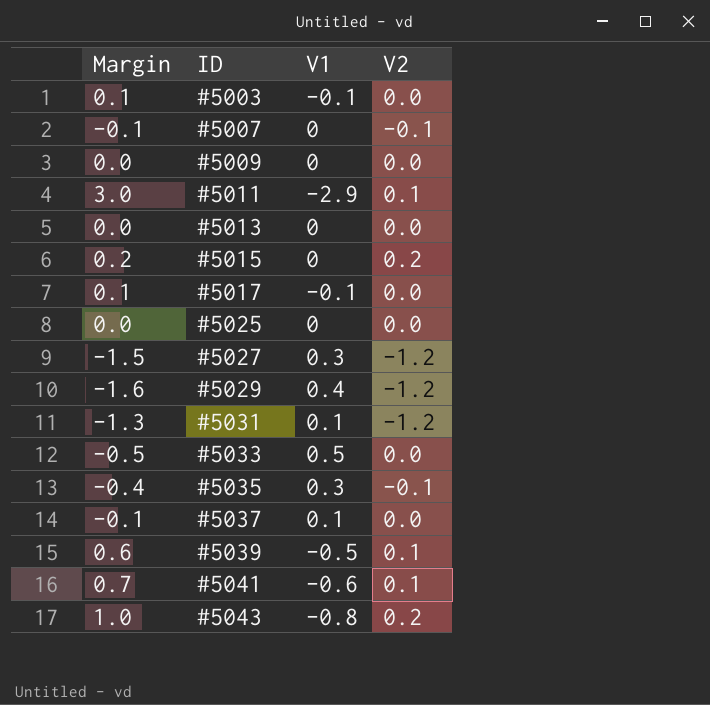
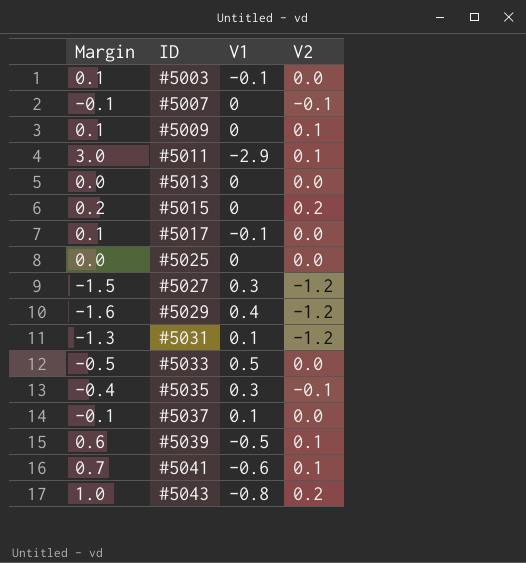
#5009 | Margin: 0.0 -> 0.1
#5009 | V2: 0.0 -> 0.1

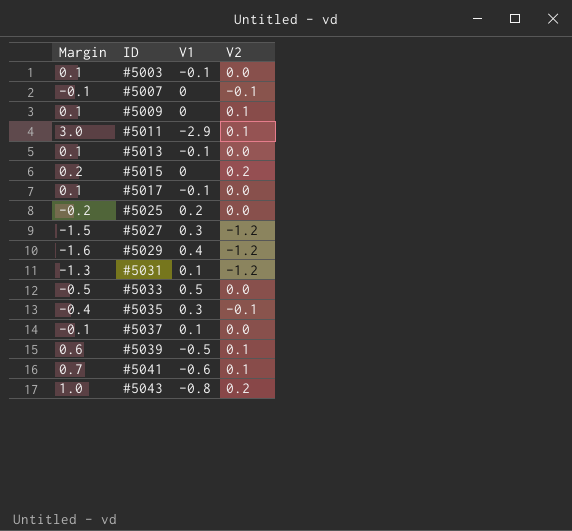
#5013 | Margin: 0.0 -> 0.1
#5013 | V1: 0 -> -0.1
#5025 | Margin: 0.0 -> -0.2
#5025 | V1: 0 -> 0.2

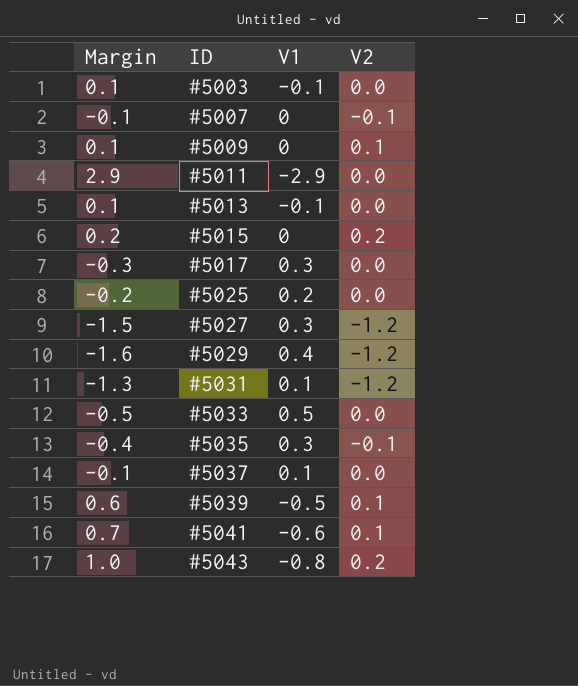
#5011 | Margin: 3.0 -> 2.9
#5011 | V2: 0.1 -> 0.0
#5017 | Margin: 0.1 -> -0.3
#5017 | V1: -0.1 -> 0.3

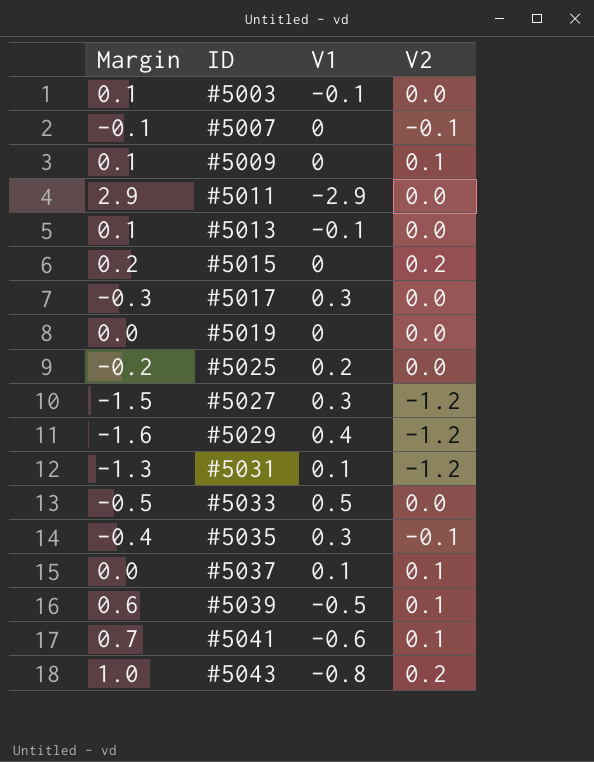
row #5019: none -> 0.0 | 0 | 0.0
#5037 | Margin: -0.1 -> 0.0
#5037 | V2: 0.0 -> 0.1

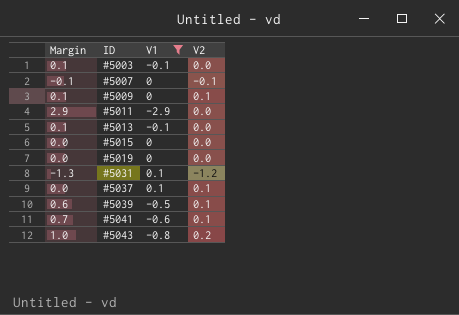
filter: none -> V1 <= 0.1
#5015 | Margin: 0.2 -> 0.0
#5015 | V2: 0.2 -> 0.0

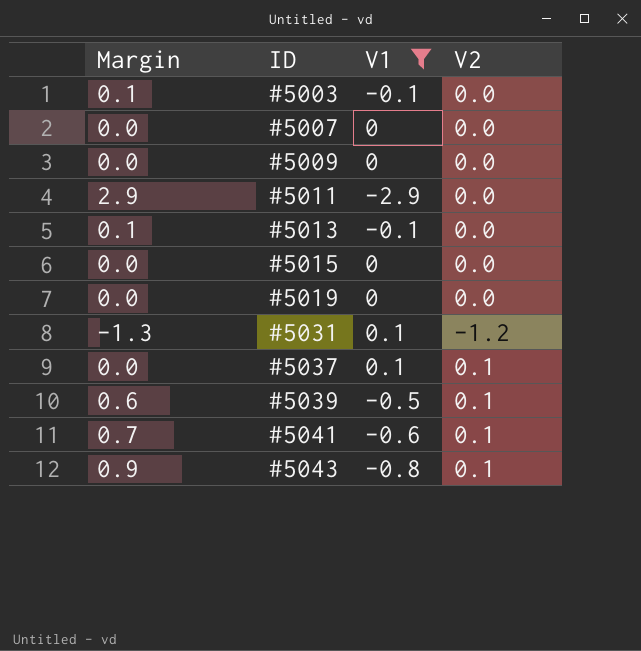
#5007 | Margin: -0.1 -> 0.0
#5007 | V2: -0.1 -> 0.0
#5009 | Margin: 0.1 -> 0.0
#5009 | V2: 0.1 -> 0.0
#5043 | Margin: 1.0 -> 0.9
#5043 | V2: 0.2 -> 0.1

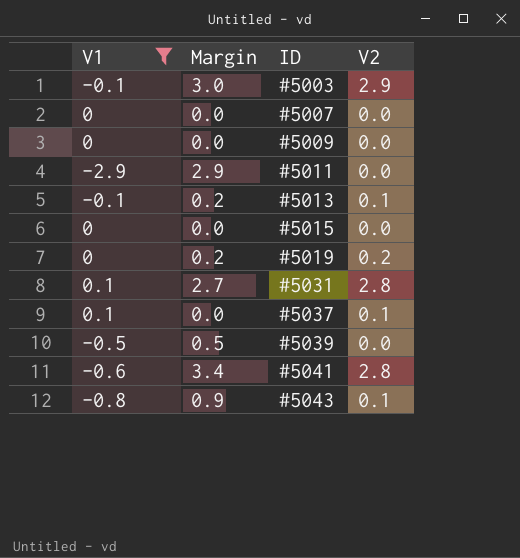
column V1 | position: 3 -> 1
#5003 | Margin: 0.1 -> 3.0
#5003 | V2: 0.0 -> 2.9
#5013 | Margin: 0.1 -> 0.2
#5013 | V2: 0.0 -> 0.1
#5019 | Margin: 0.0 -> 0.2
#5019 | V2: 0.0 -> 0.2
#5031 | Margin: -1.3 -> 2.7
#5031 | V2: -1.2 -> 2.8
#5039 | Margin: 0.6 -> 0.5
#5039 | V2: 0.1 -> 0.0
#5041 | Margin: 0.7 -> 3.4
#5041 | V2: 0.1 -> 2.8

